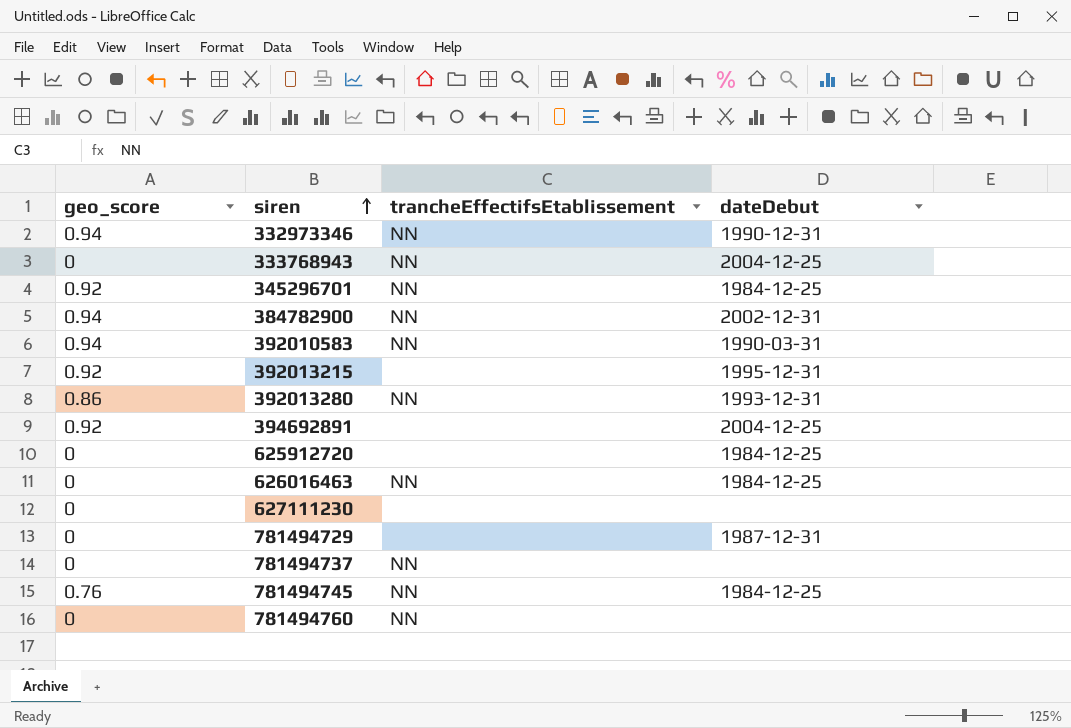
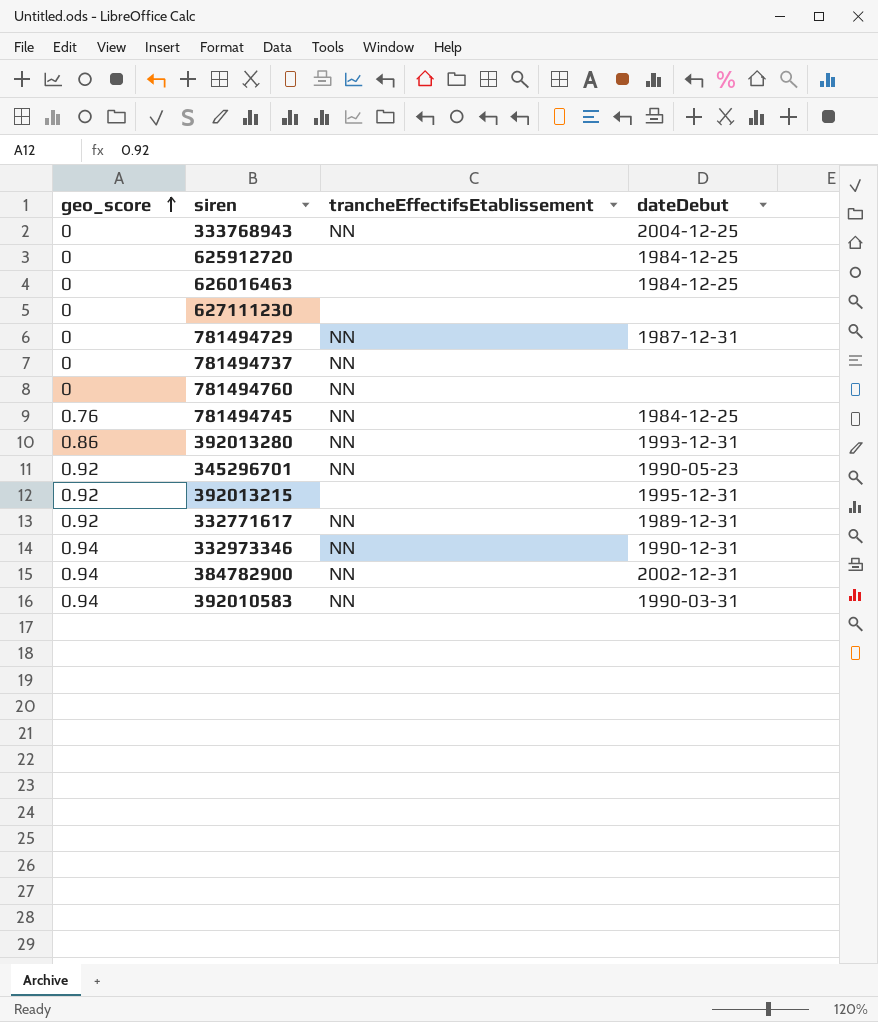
row order: siren ascending -> geo_score ascending
row 394692891: 0.92 | none | 2004-12-25 -> none
626016463 | trancheEffectifsEtablissement: NN -> none
781494729 | trancheEffectifsEtablissement: none -> NN
345296701 | dateDebut: 1984-12-25 -> 1990-05-23
row 332771617: none -> 0.92 | NN | 1989-12-31

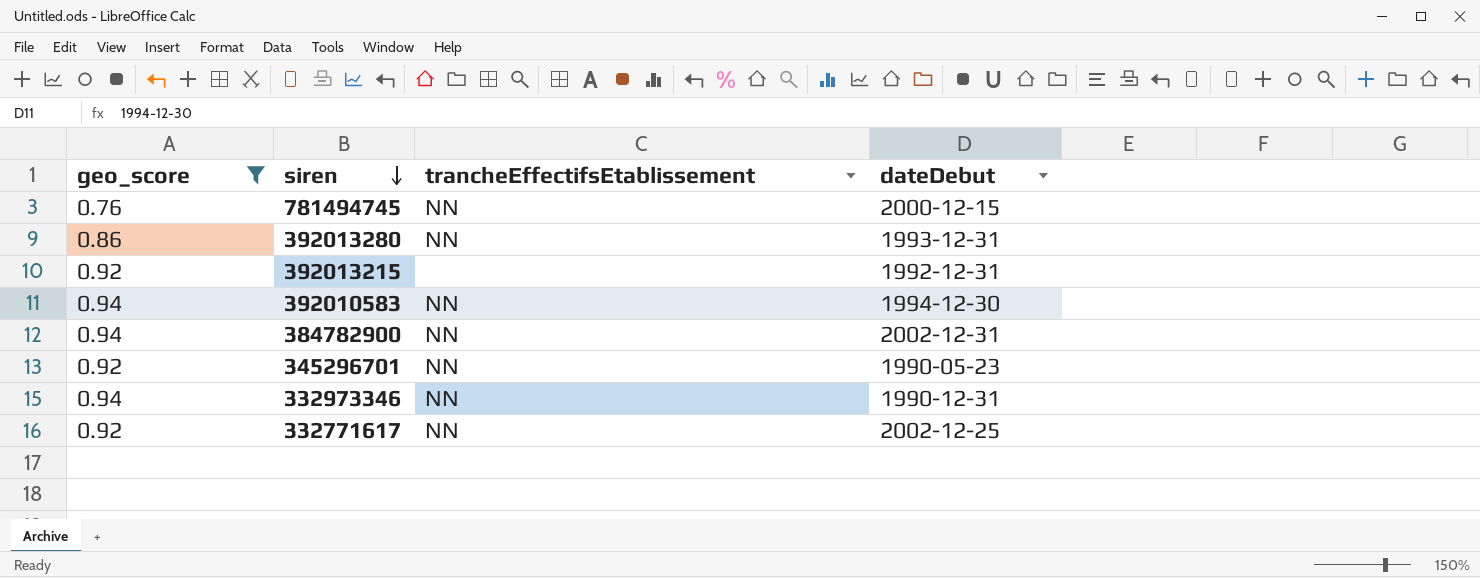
filter: none -> geo_score != 0
row order: geo_score ascending -> siren descending
781494745 | dateDebut: 1984-12-25 -> 2000-12-15
392013215 | dateDebut: 1995-12-31 -> 1992-12-31
392010583 | dateDebut: 1990-03-31 -> 1994-12-30
332771617 | dateDebut: 1989-12-31 -> 2002-12-25

